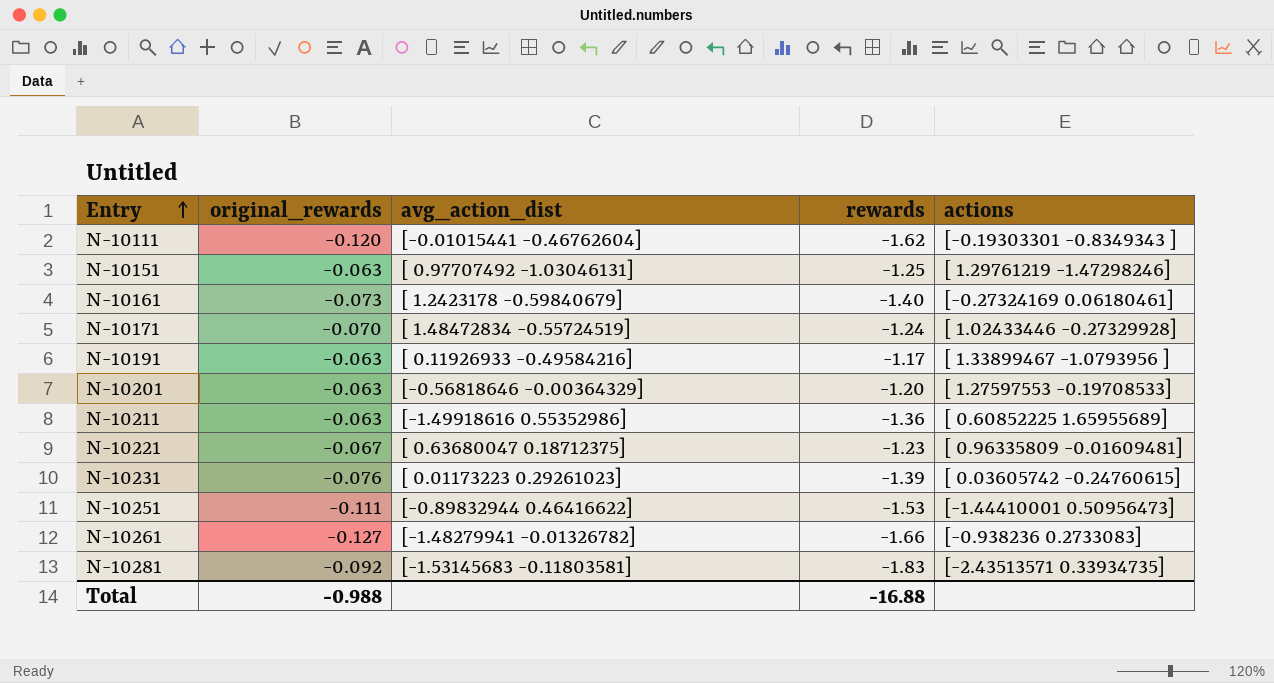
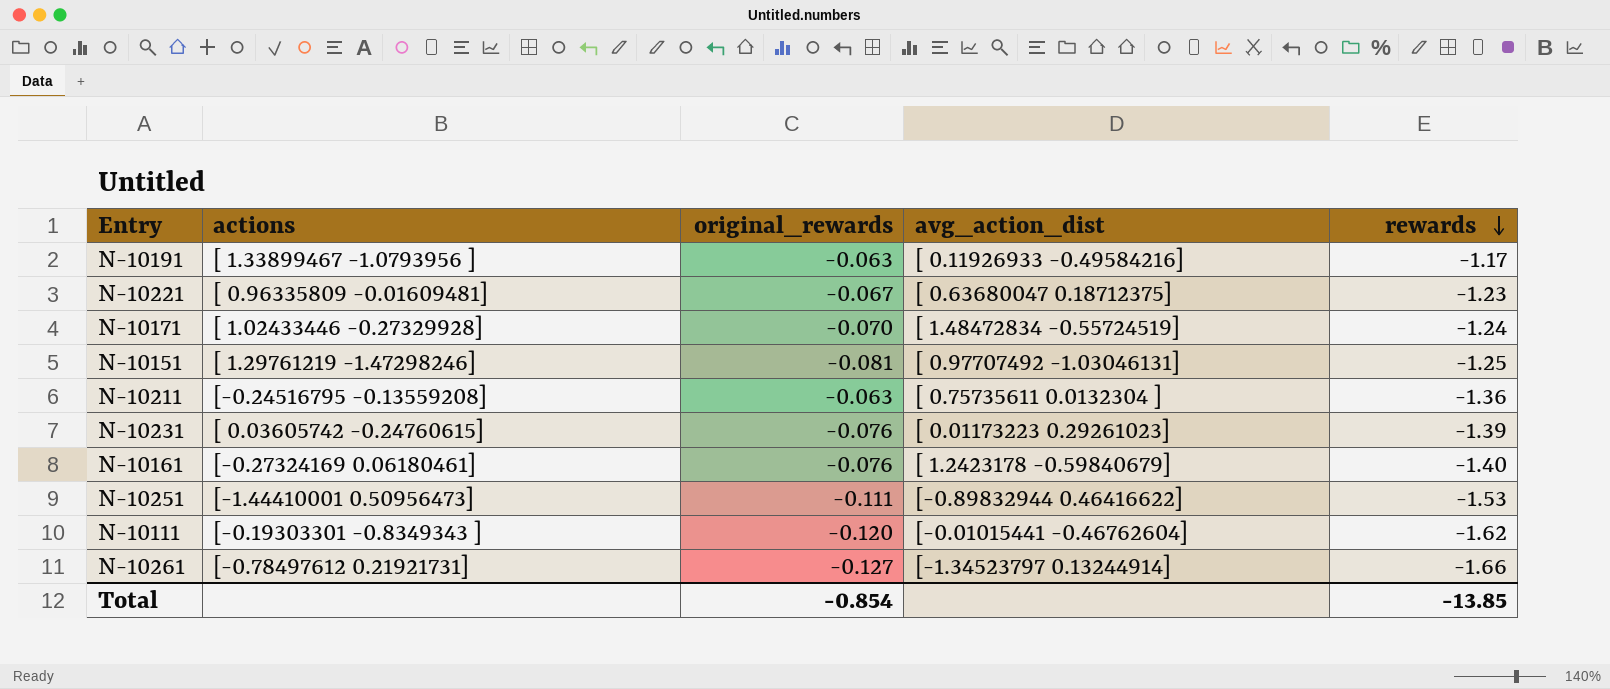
row order: Entry ascending -> rewards descending
column actions | position: 5 -> 2
row N-10201: -0.063 | [-0.56818646 -0.00364329] | -1.20 | [ 1.27597553 -0.19708533] -> none
row N-10281: -0.092 | [-1.53145683 -0.11803581] | -1.83 | [-2.43513571 0.33934735] -> none
N-10151 | original_rewards: -0.063 -> -0.081
N-10211 | actions: [ 0.60852225 1.65955689] -> [-0.24516795 -0.13559208]
N-10211 | avg_action_dist: [-1.49918616 0.55352986] -> [ 0.75735611 0.0132304 ]
N-10161 | original_rewards: -0.073 -> -0.076
N-10261 | actions: [-0.938236 0.2733083] -> [-0.78497612 0.21921731]
N-10261 | avg_action_dist: [-1.48279941 -0.01326782] -> [-1.34523797 0.13244914]
Total | original_rewards: -0.988 -> -0.854
Total | rewards: -16.88 -> -13.85

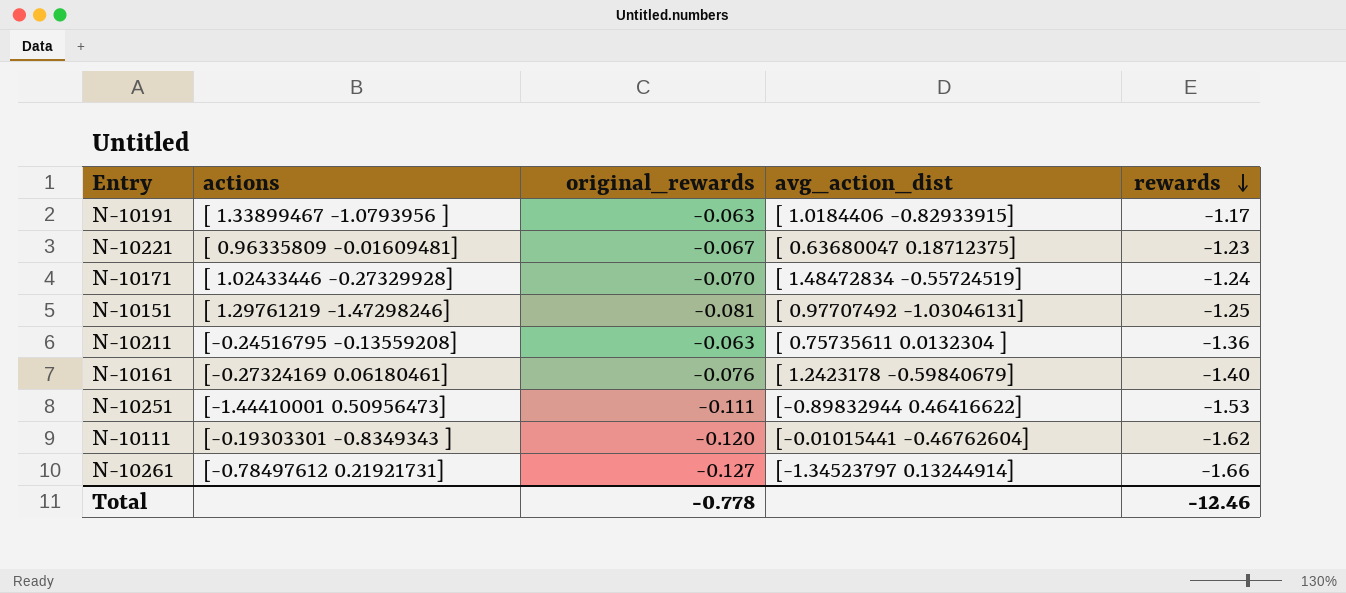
row N-10231: [ 0.03605742 -0.24760615] | -0.076 | [ 0.01173223 0.29261023] | -1.39 -> none
N-10191 | avg_action_dist: [ 0.11926933 -0.49584216] -> [ 1.0184406 -0.82933915]
Total | original_rewards: -0.854 -> -0.778
Total | rewards: -13.85 -> -12.46

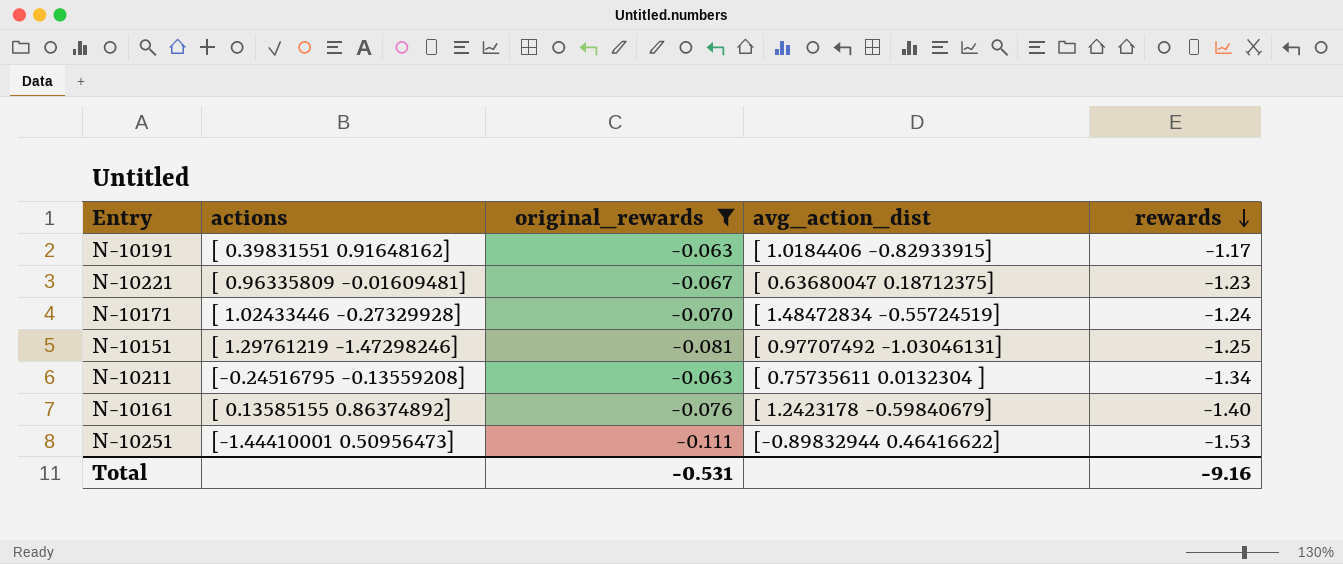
filter: none -> original_rewards >= -0.111
N-10191 | actions: [ 1.33899467 -1.0793956 ] -> [ 0.39831551 0.91648162]
N-10211 | rewards: -1.36 -> -1.34
N-10161 | actions: [-0.27324169 0.06180461] -> [ 0.13585155 0.86374892]
Total | original_rewards: -0.778 -> -0.531
Total | rewards: -12.46 -> -9.16

